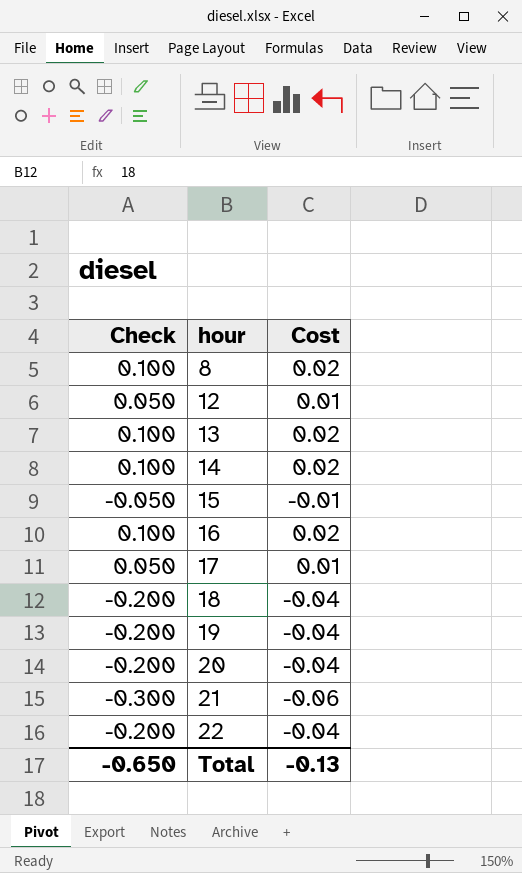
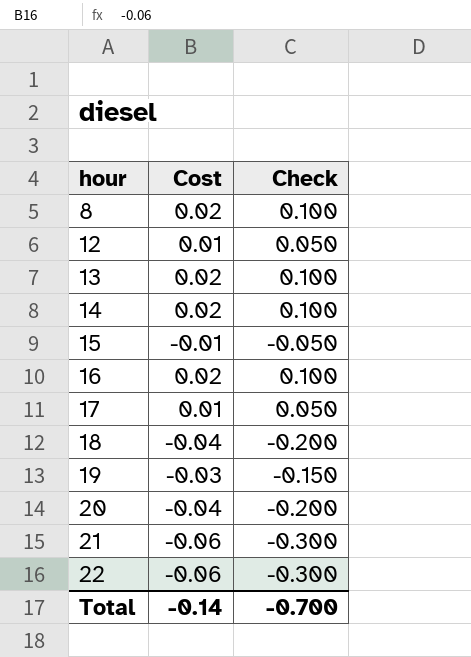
column Check | position: 1 -> 3
19 | Cost: -0.04 -> -0.03
19 | Check: -0.200 -> -0.150
22 | Cost: -0.04 -> -0.06
22 | Check: -0.200 -> -0.300
Total | Cost: -0.13 -> -0.14
Total | Check: -0.650 -> -0.700

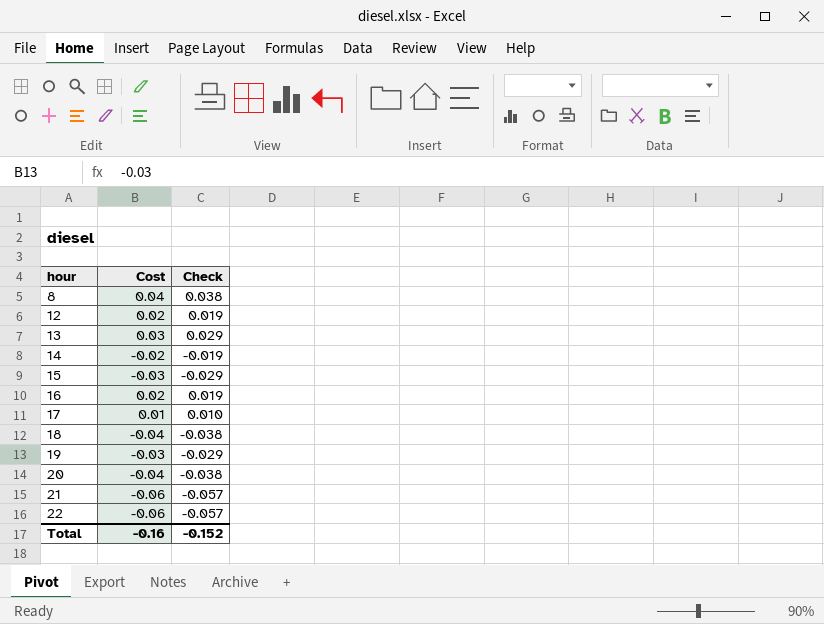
column Check | formula: [Cost] * 5 -> [Cost] * 0.95
8 | Cost: 0.02 -> 0.04
12 | Cost: 0.01 -> 0.02
13 | Cost: 0.02 -> 0.03
14 | Cost: 0.02 -> -0.02
15 | Cost: -0.01 -> -0.03
Total | Cost: -0.14 -> -0.16
Total | Check: -0.700 -> -0.152

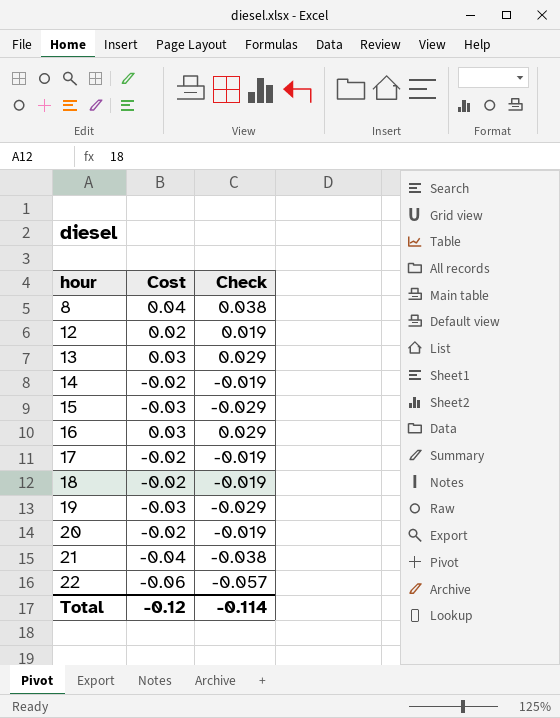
16 | Cost: 0.02 -> 0.03
16 | Check: 0.019 -> 0.029
17 | Cost: 0.01 -> -0.02
17 | Check: 0.010 -> -0.019
18 | Cost: -0.04 -> -0.02
18 | Check: -0.038 -> -0.019
20 | Cost: -0.04 -> -0.02
20 | Check: -0.038 -> -0.019
21 | Cost: -0.06 -> -0.04
21 | Check: -0.057 -> -0.038
Total | Cost: -0.16 -> -0.12
Total | Check: -0.152 -> -0.114

